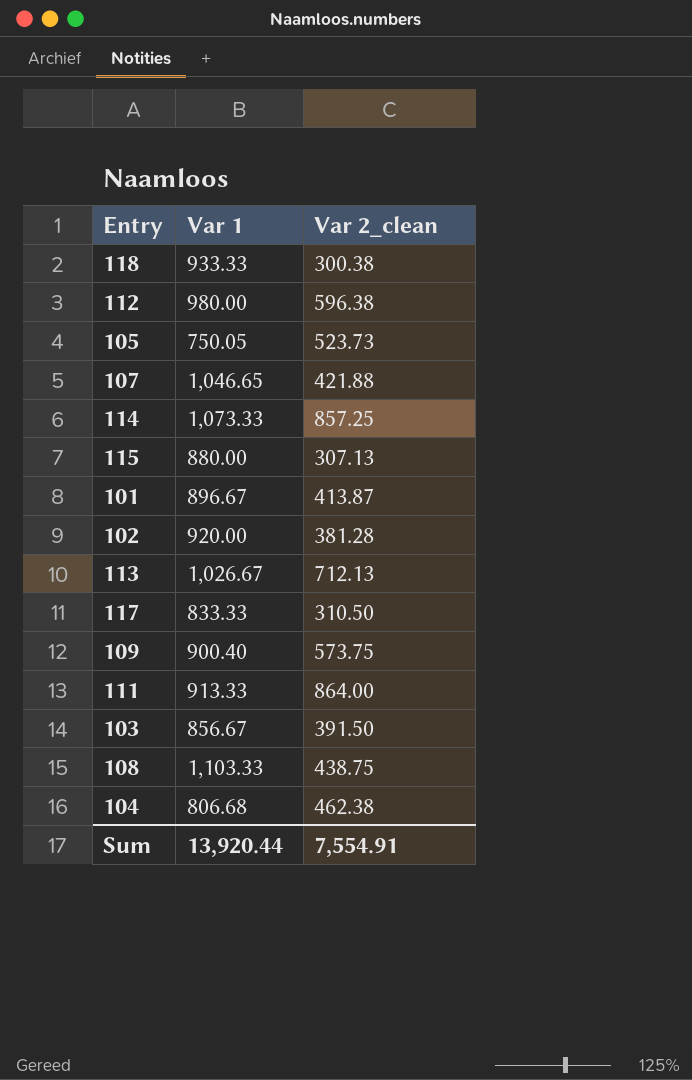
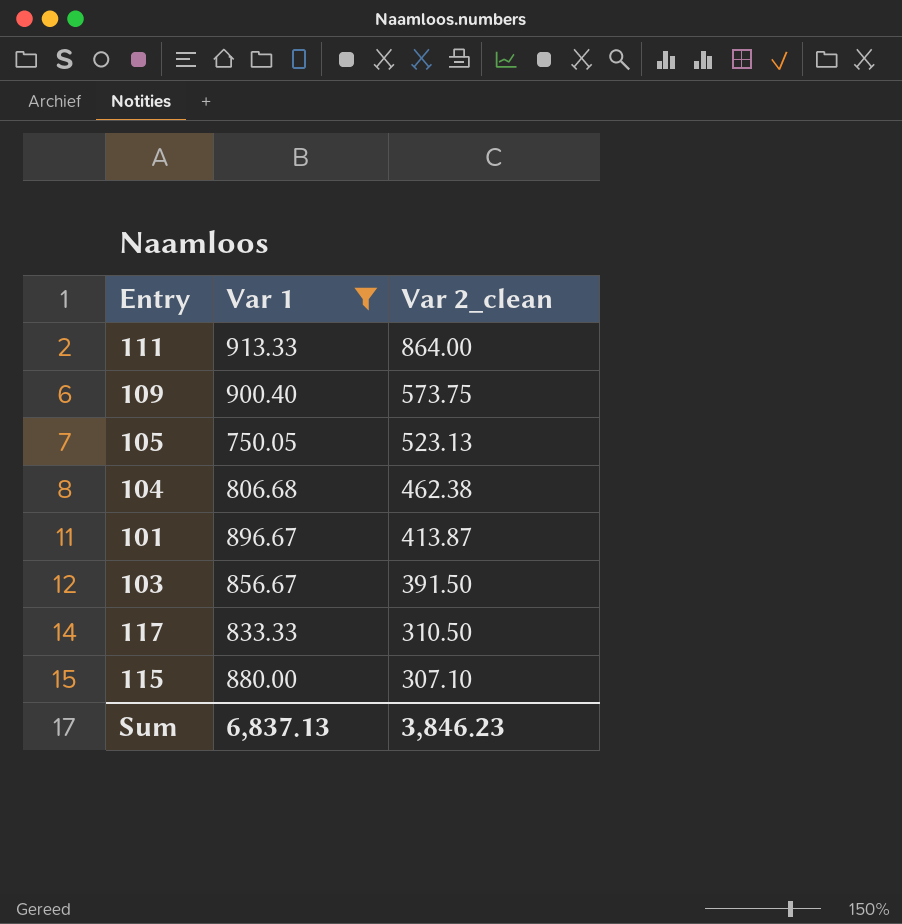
filter: none -> Var 1 <= 913.33
row order: none -> Var 2_clean descending
105 | Var 2_clean: 523.73 -> 523.13
115 | Var 2_clean: 307.13 -> 307.10
Sum | Var 1: 13,920.44 -> 6,837.13
Sum | Var 2_clean: 7,554.91 -> 3,846.23

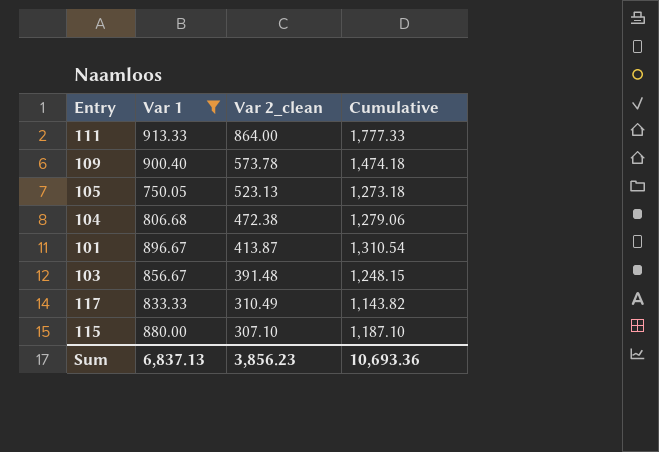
column Cumulative | formula: none -> [Var 1] + [Var 2_clean]
109 | Var 2_clean: 573.75 -> 573.78
104 | Var 2_clean: 462.38 -> 472.38
103 | Var 2_clean: 391.50 -> 391.48
117 | Var 2_clean: 310.50 -> 310.49
Sum | Var 2_clean: 3,846.23 -> 3,856.23

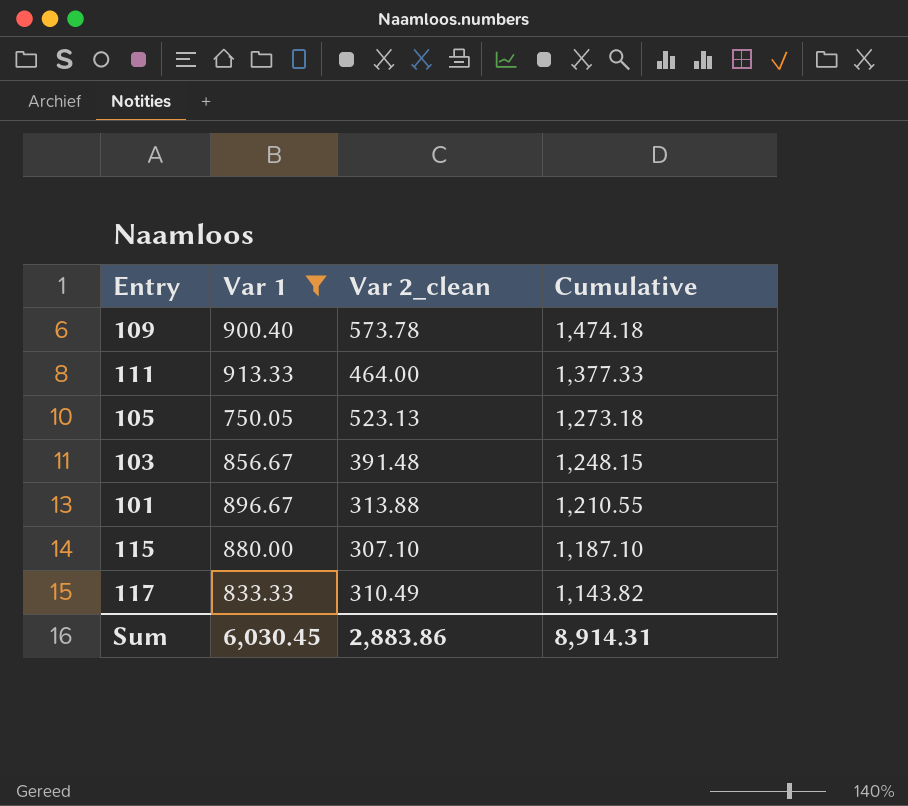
row order: Var 2_clean descending -> Cumulative descending
row 104: 806.68 | 472.38 | 1,279.06 -> none
111 | Var 2_clean: 864.00 -> 464.00
111 | Cumulative: 1,777.33 -> 1,377.33
101 | Var 2_clean: 413.87 -> 313.88
101 | Cumulative: 1,310.54 -> 1,210.55
Sum | Var 1: 6,837.13 -> 6,030.45
Sum | Var 2_clean: 3,856.23 -> 2,883.86
Sum | Cumulative: 10,693.36 -> 8,914.31

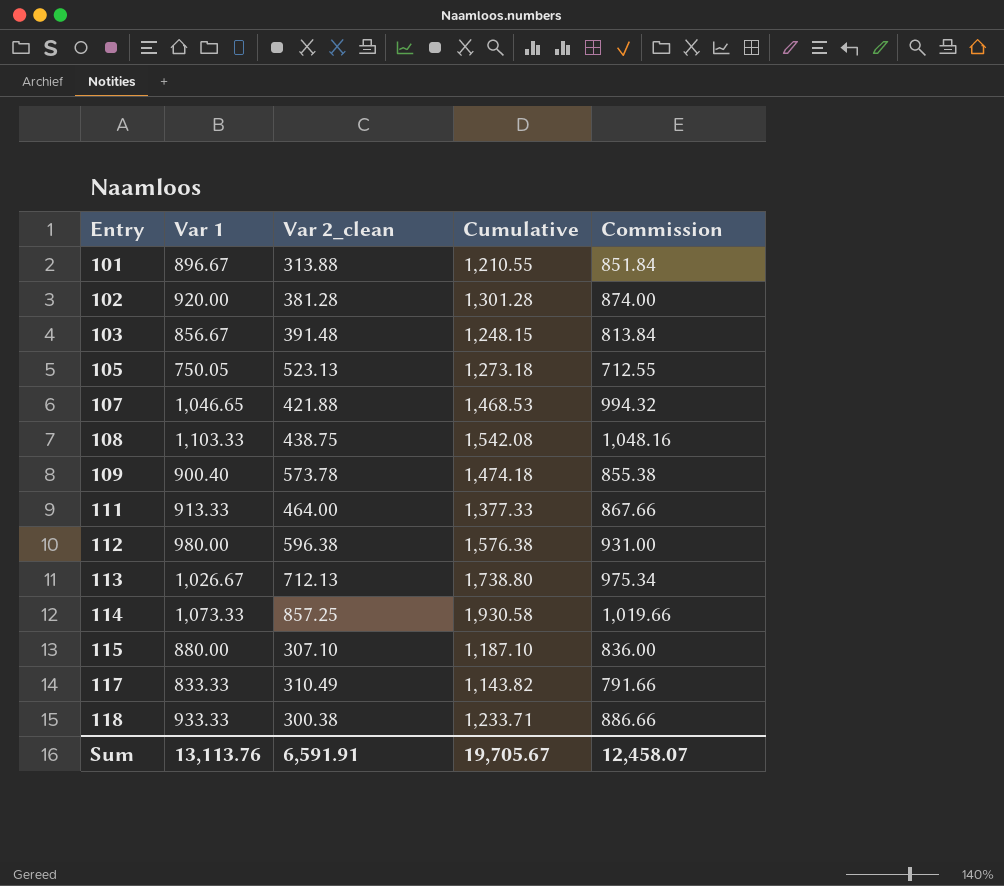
filter: Var 1 <= 913.33 -> none
row order: Cumulative descending -> Entry ascending
column Commission | formula: none -> [Var 1] * 0.95
Sum | Var 1: 6,030.45 -> 13,113.76
Sum | Var 2_clean: 2,883.86 -> 6,591.91
Sum | Cumulative: 8,914.31 -> 19,705.67

